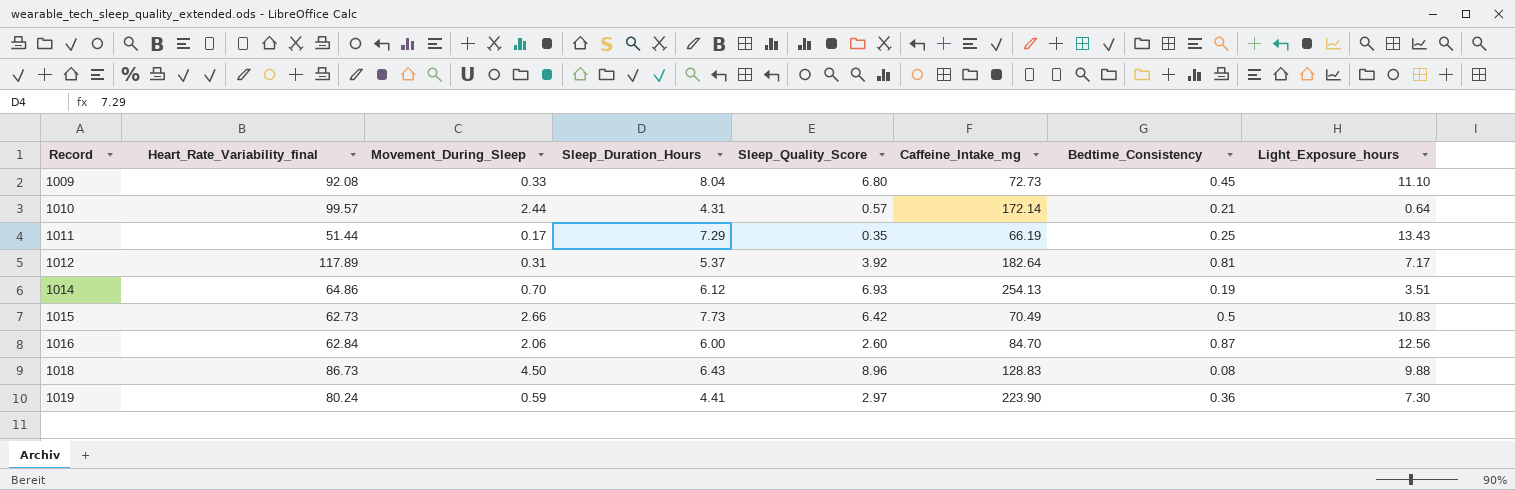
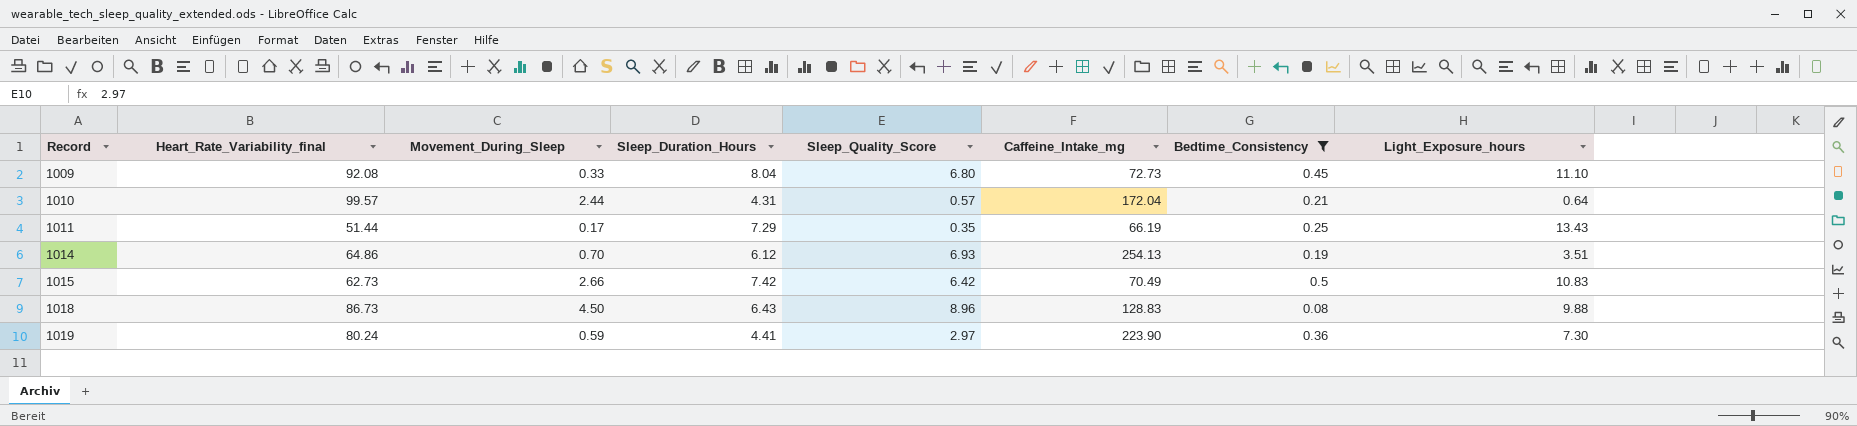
filter: none -> Bedtime_Consistency <= 0.5
1010 | Caffeine_Intake_mg: 172.14 -> 172.04
1015 | Sleep_Duration_Hours: 7.73 -> 7.42

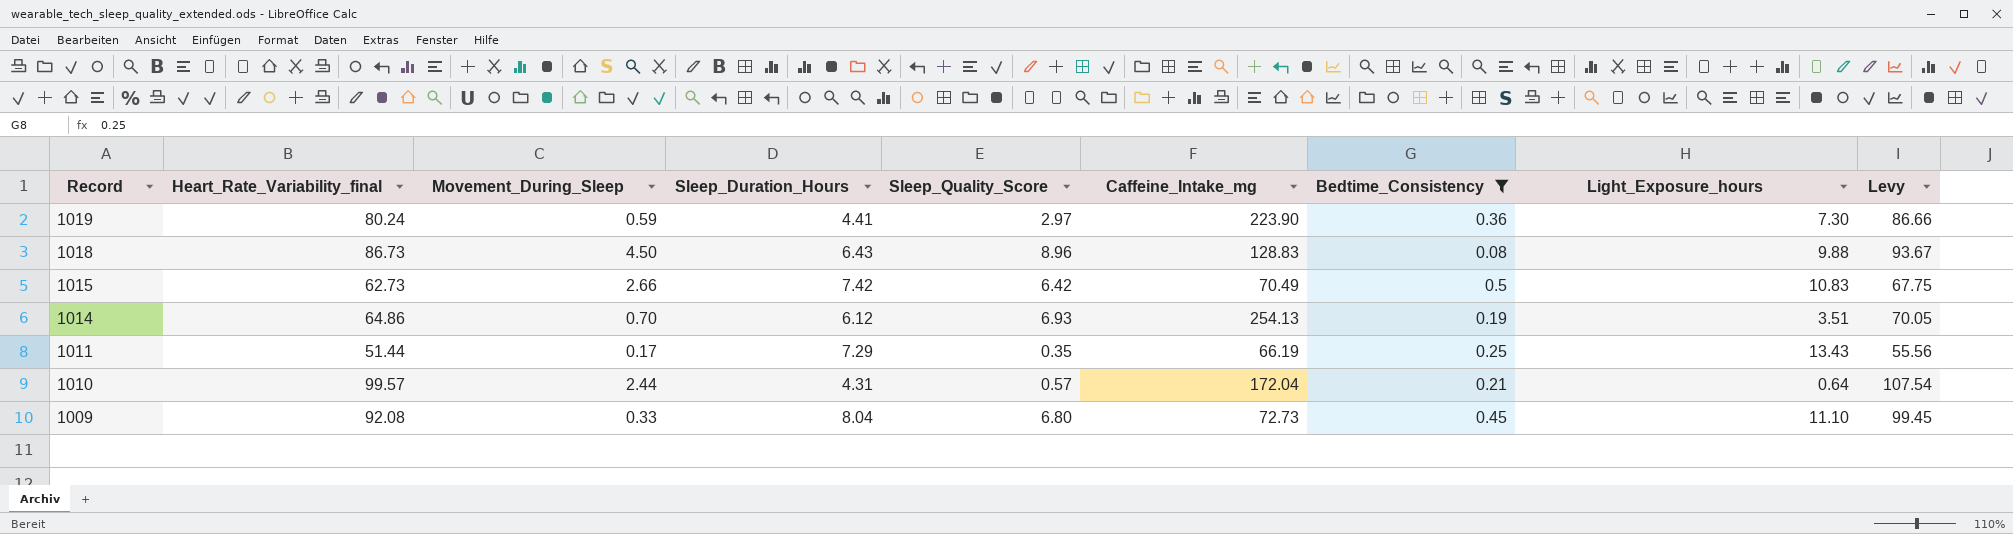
row order: Record ascending -> Record descending
column Levy | formula: none -> [Heart_Rate_Variability_final] * 1.08

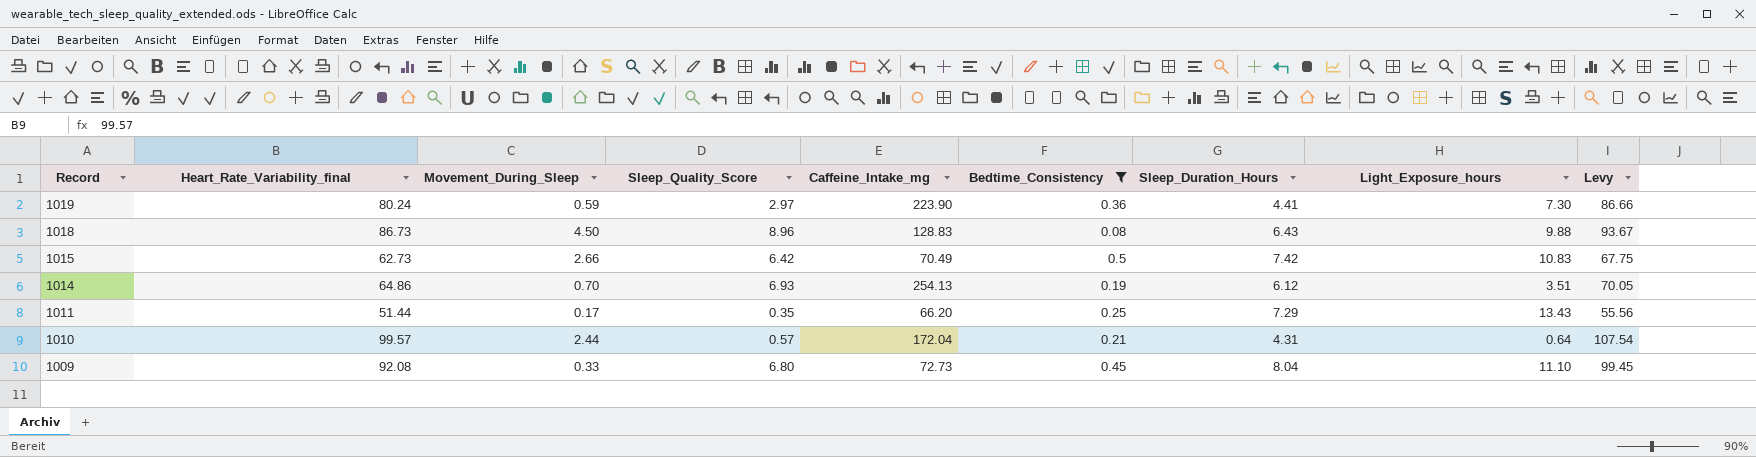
column Sleep_Duration_Hours | position: 4 -> 7
1011 | Caffeine_Intake_mg: 66.19 -> 66.20

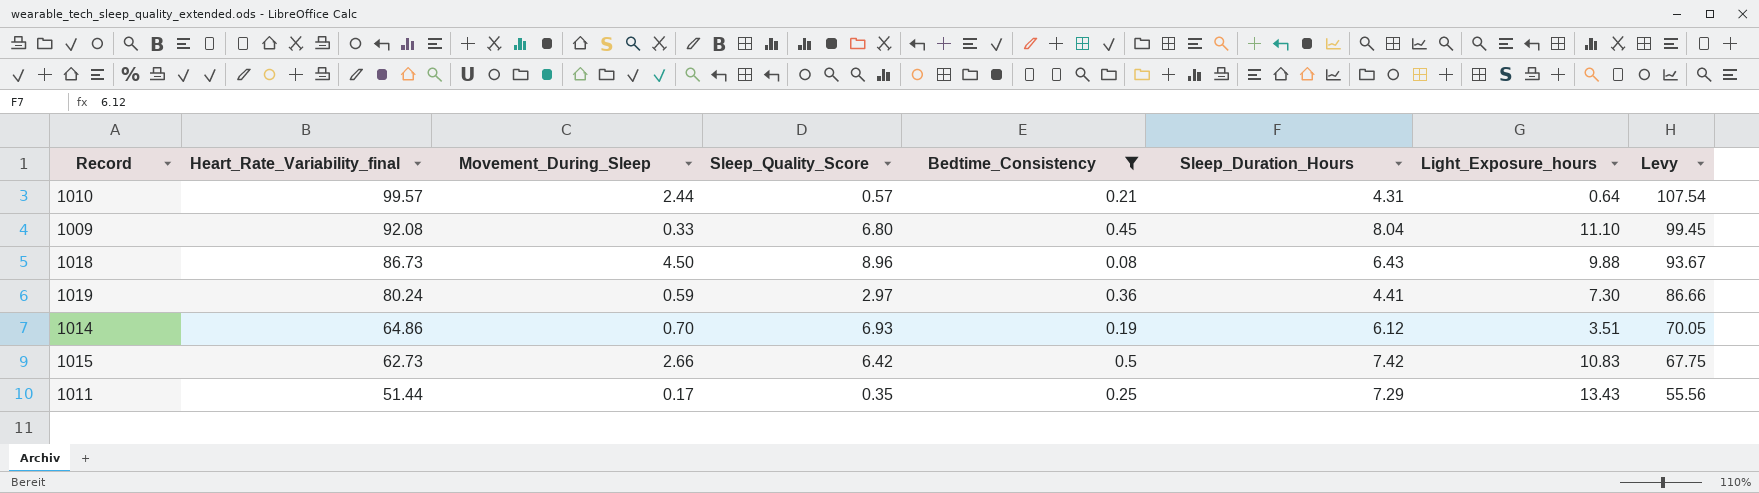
row order: Record descending -> Heart_Rate_Variability_final descending
column Caffeine_Intake_mg | position: 5 -> none

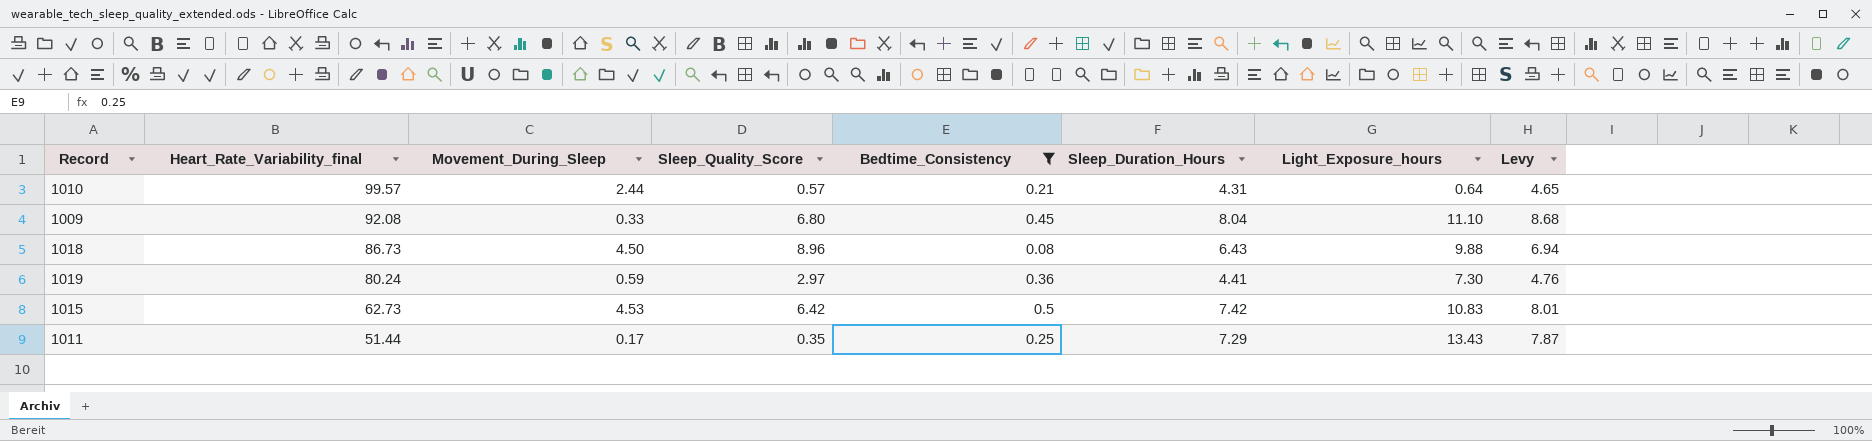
column Levy | formula: [Heart_Rate_Variability_final] * 1.08 -> [Sleep_Duration_Hours] * 1.08
row 1014: 64.86 | 0.70 | 6.93 | 0.19 | 6.12 | 3.51 | 70.05 -> none
1015 | Movement_During_Sleep: 2.66 -> 4.53

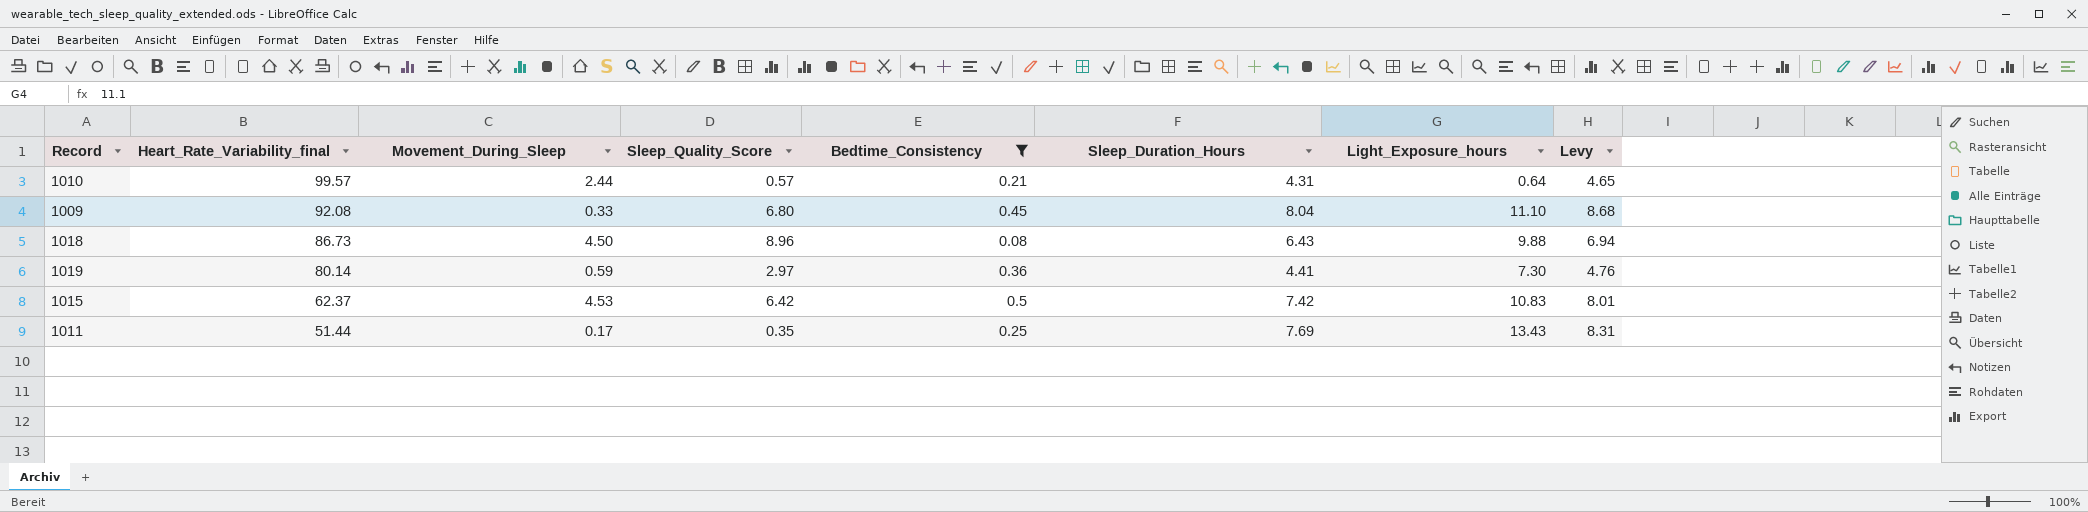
1019 | Heart_Rate_Variability_final: 80.24 -> 80.14
1015 | Heart_Rate_Variability_final: 62.73 -> 62.37
1011 | Sleep_Duration_Hours: 7.29 -> 7.69
1011 | Levy: 7.87 -> 8.31

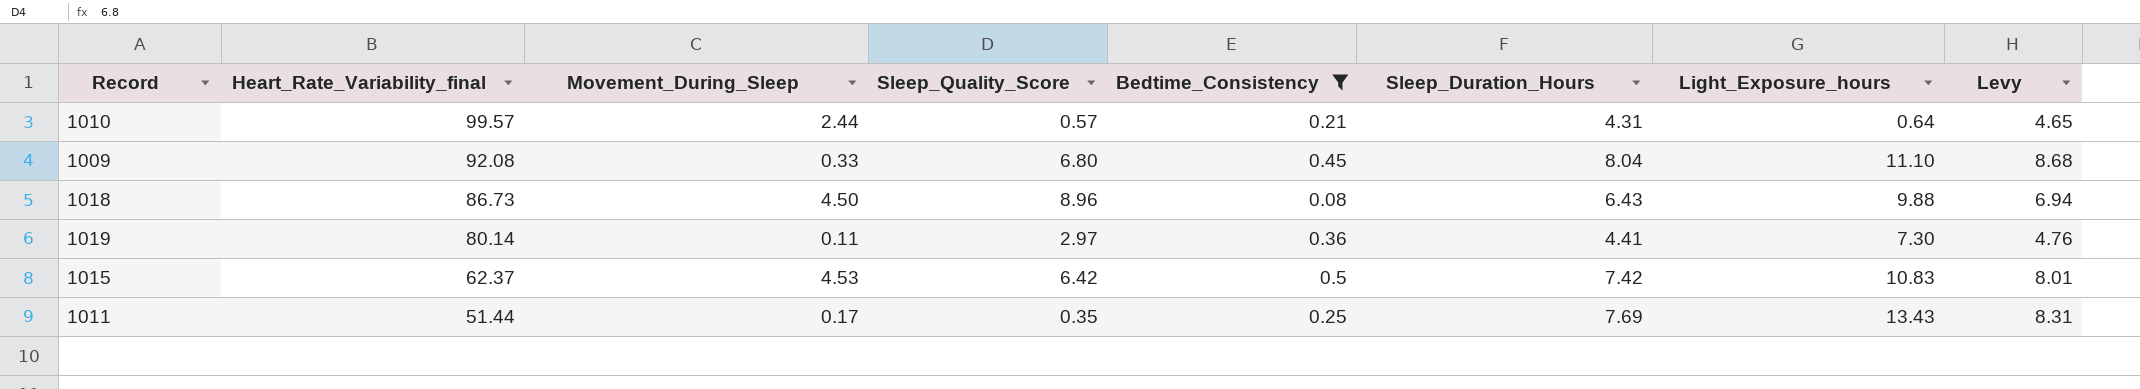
1019 | Movement_During_Sleep: 0.59 -> 0.11

